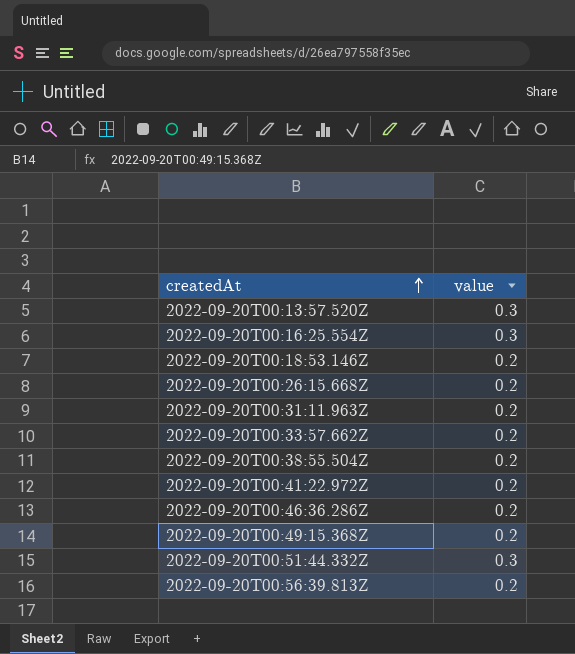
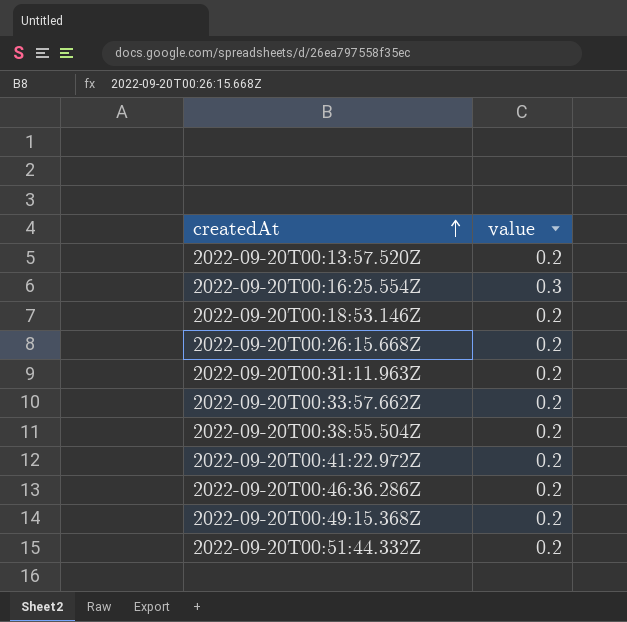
row 2022-09-20T00:56:39.813Z: 0.2 -> none
2022-09-20T00:13:57.520Z | value: 0.3 -> 0.2
2022-09-20T00:51:44.332Z | value: 0.3 -> 0.2

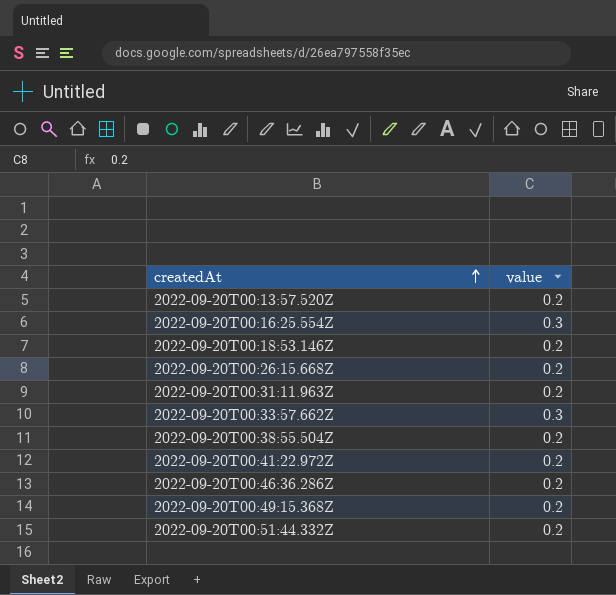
2022-09-20T00:33:57.662Z | value: 0.2 -> 0.3

